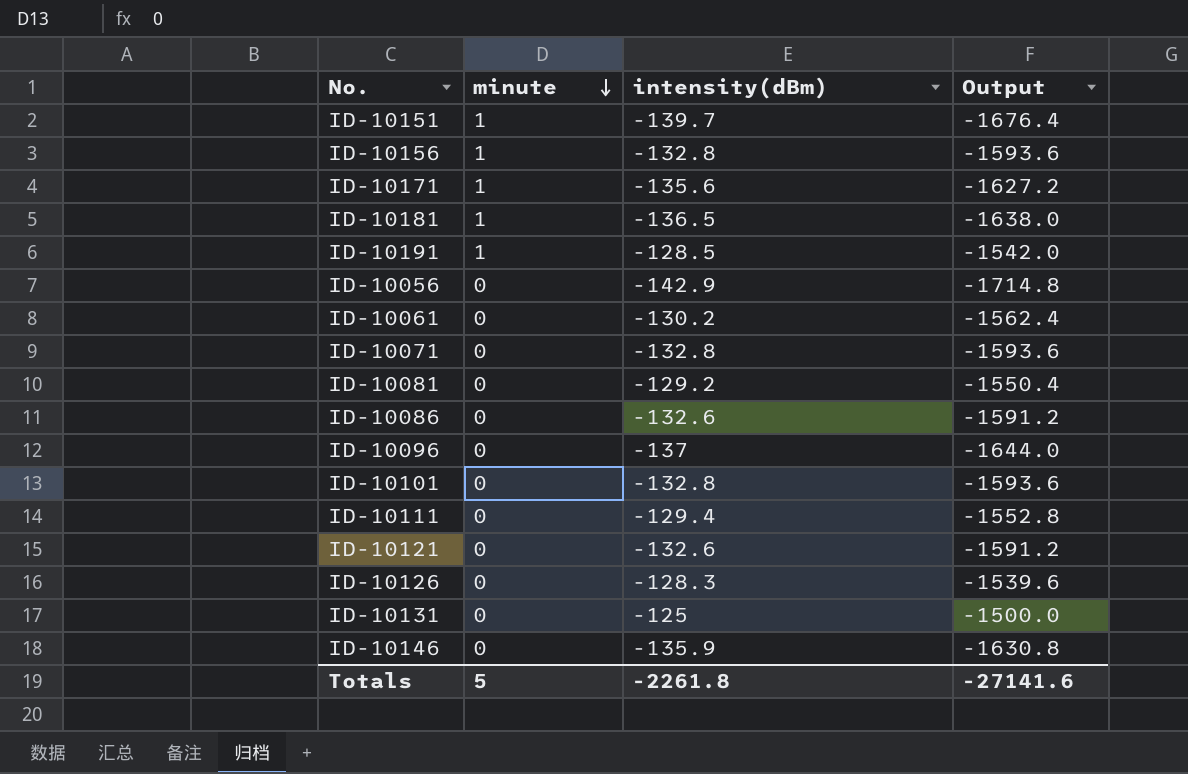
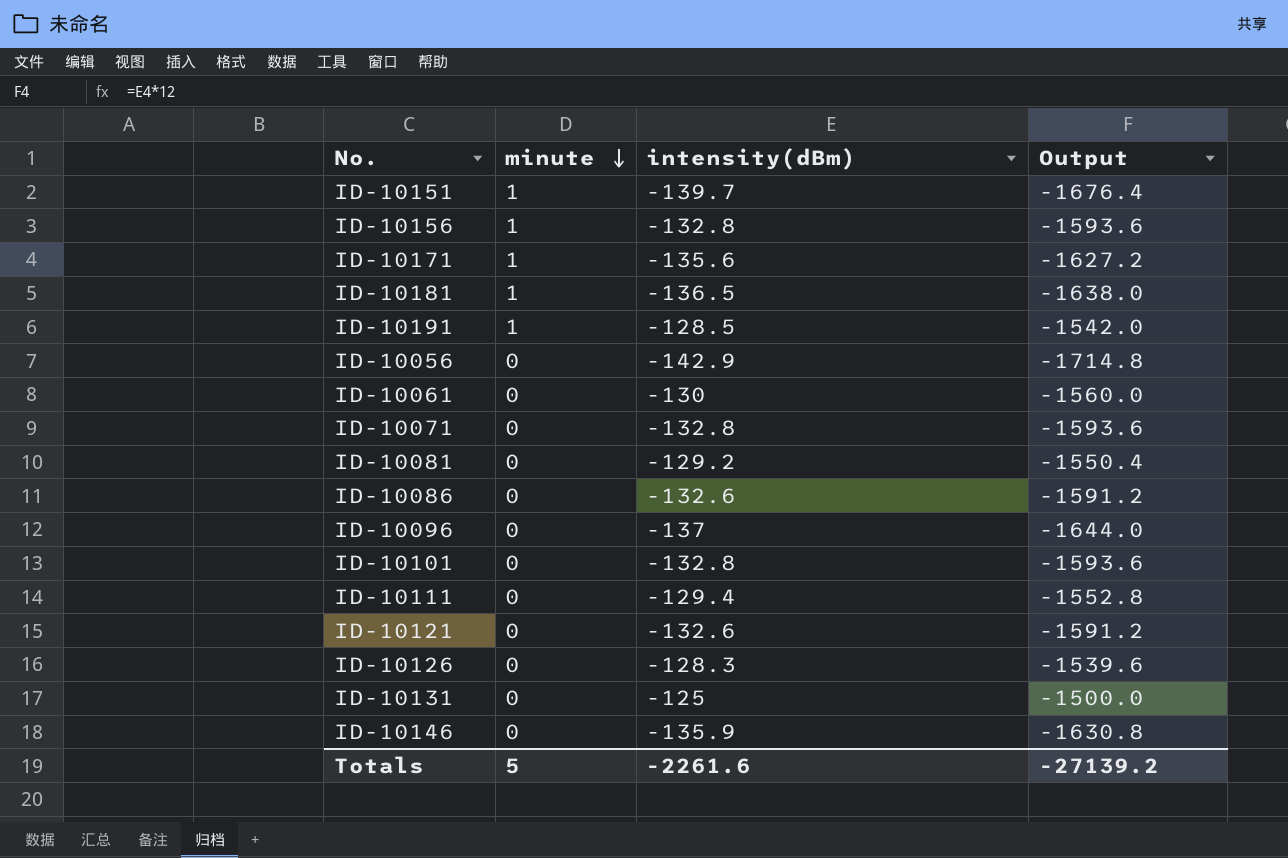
ID-10061 | intensity(dBm): -130.2 -> -130
ID-10061 | Output: -1562.4 -> -1560.0
Totals | intensity(dBm): -2261.8 -> -2261.6
Totals | Output: -27141.6 -> -27139.2

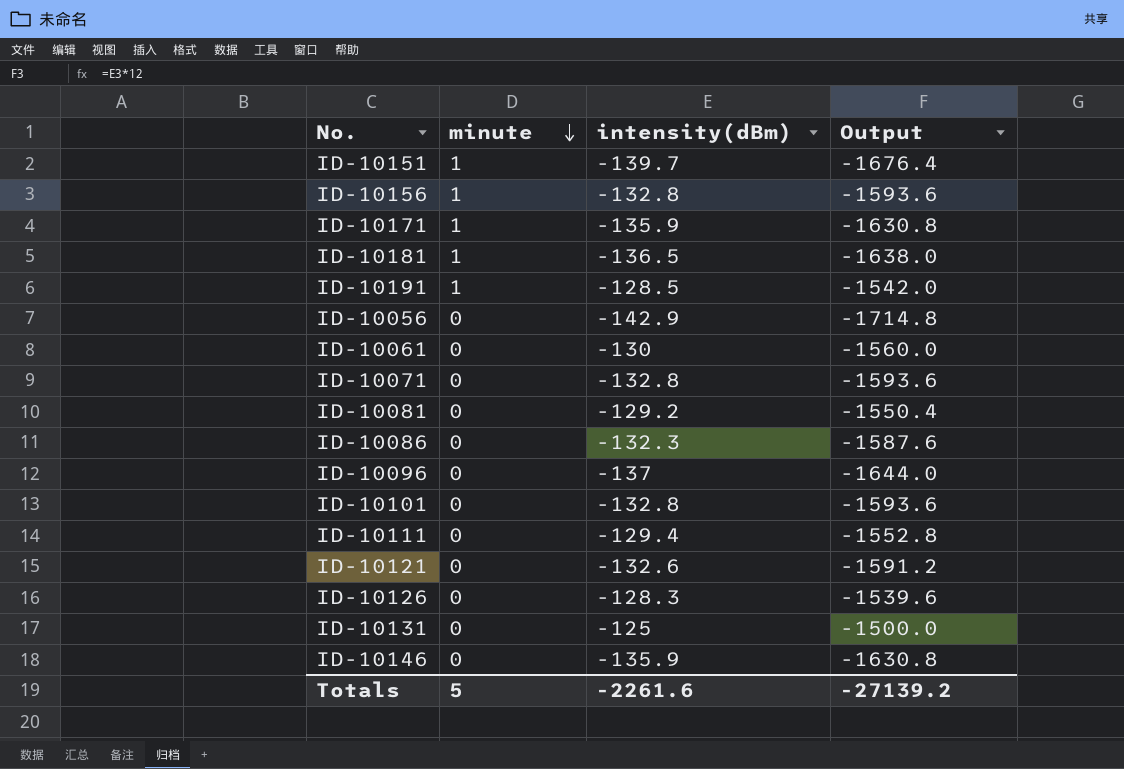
ID-10171 | intensity(dBm): -135.6 -> -135.9
ID-10171 | Output: -1627.2 -> -1630.8
ID-10086 | intensity(dBm): -132.6 -> -132.3
ID-10086 | Output: -1591.2 -> -1587.6

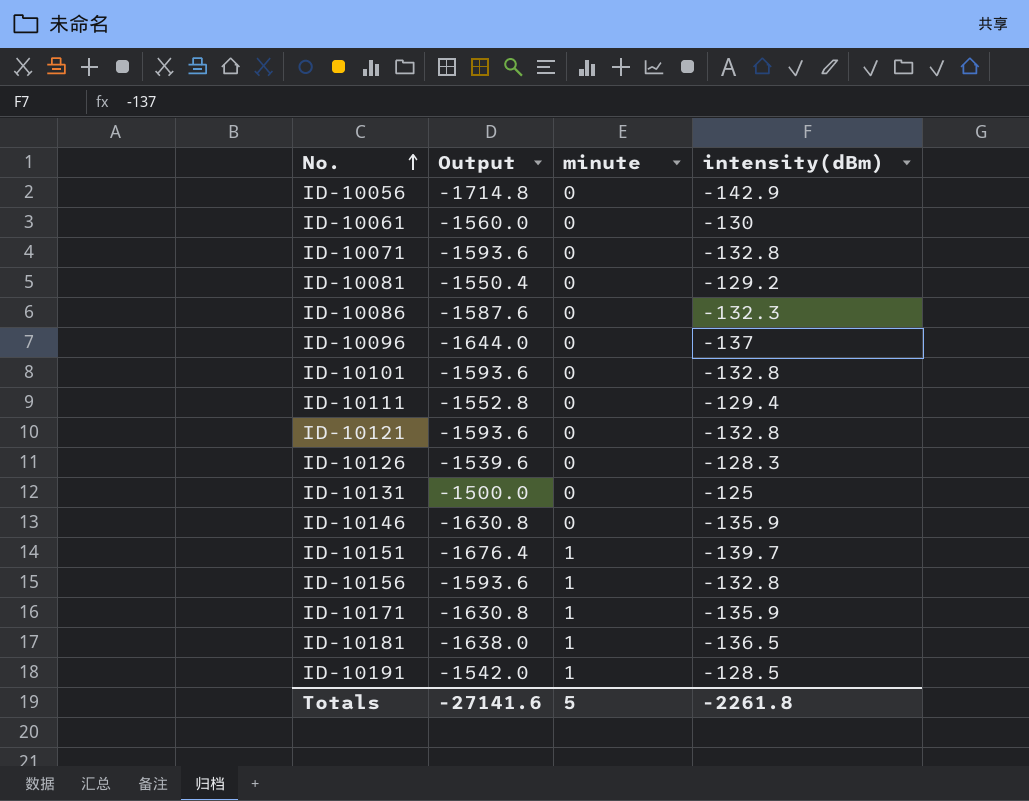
row order: minute descending -> No. ascending
column Output | position: 4 -> 2
ID-10121 | Output: -1591.2 -> -1593.6
ID-10121 | intensity(dBm): -132.6 -> -132.8
Totals | Output: -27139.2 -> -27141.6
Totals | intensity(dBm): -2261.6 -> -2261.8

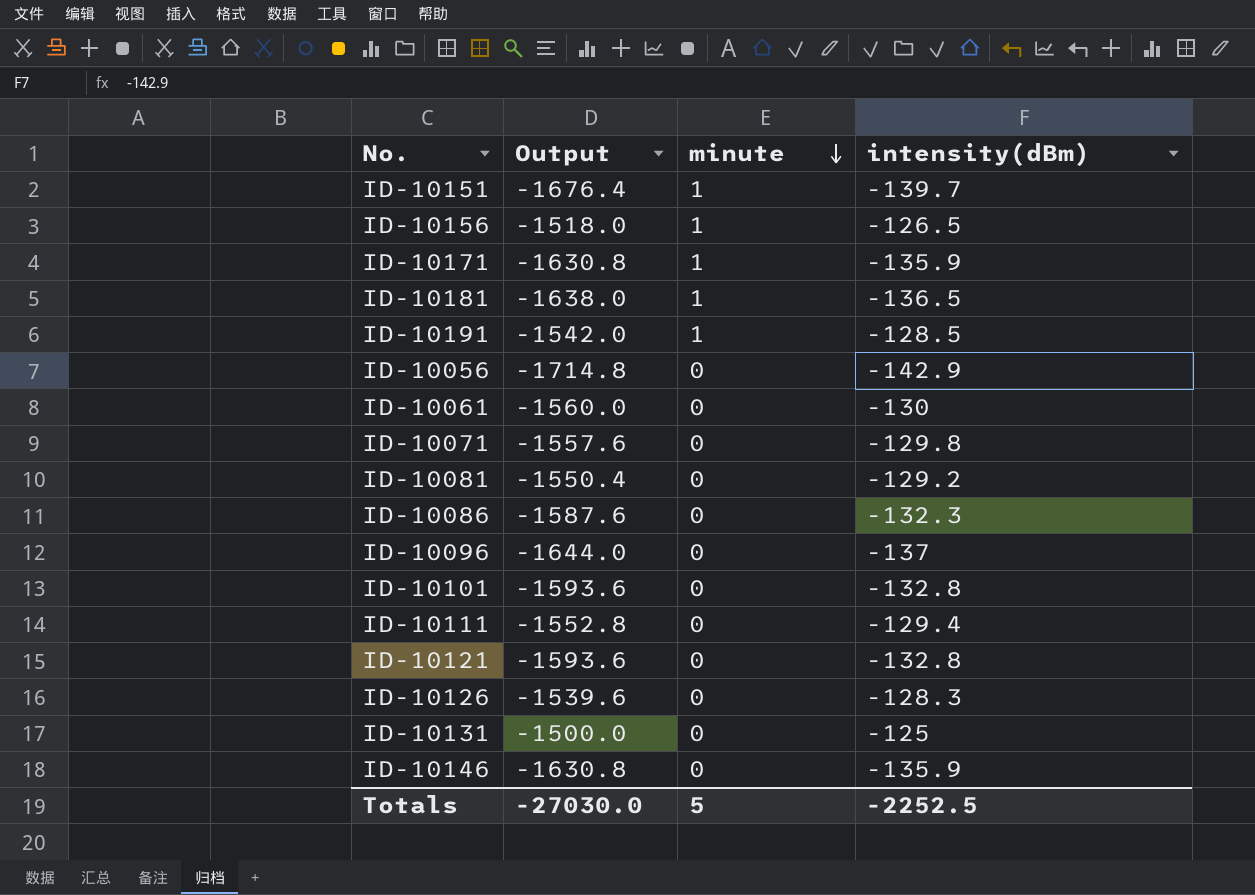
row order: No. ascending -> minute descending
ID-10156 | Output: -1593.6 -> -1518.0
ID-10156 | intensity(dBm): -132.8 -> -126.5
ID-10071 | Output: -1593.6 -> -1557.6
ID-10071 | intensity(dBm): -132.8 -> -129.8
Totals | Output: -27141.6 -> -27030.0
Totals | intensity(dBm): -2261.8 -> -2252.5

